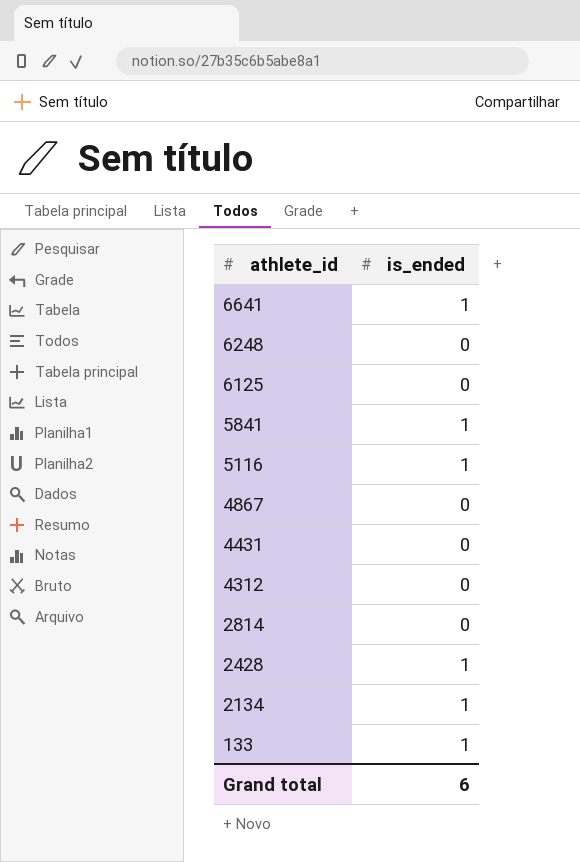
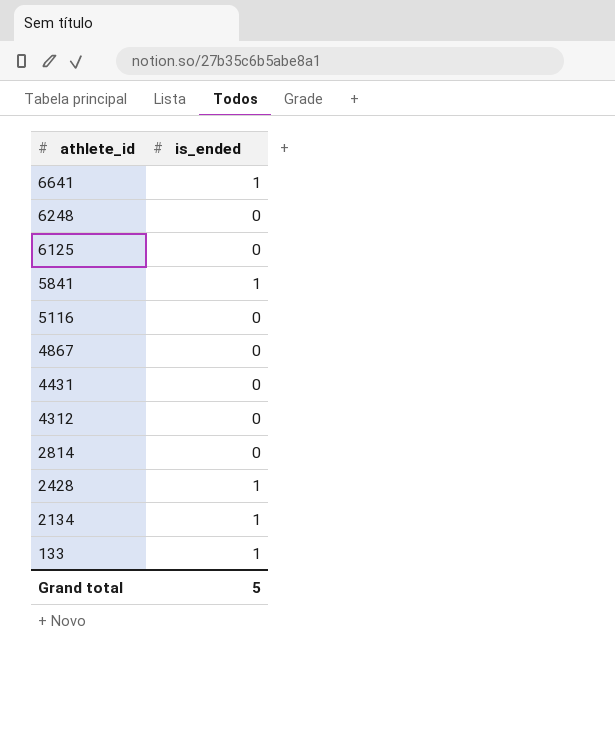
5116 | is_ended: 1 -> 0
Grand total | is_ended: 6 -> 5

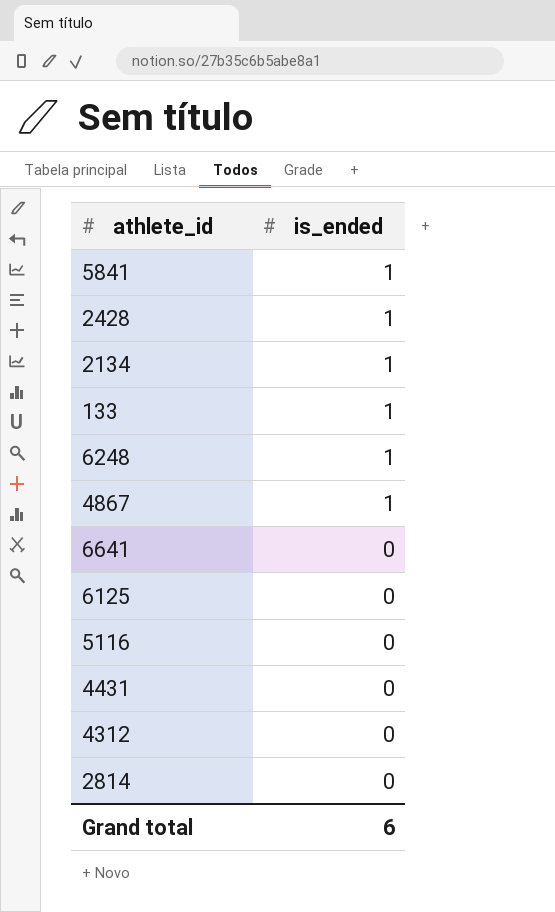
row order: athlete_id descending -> is_ended descending
6248 | is_ended: 0 -> 1
4867 | is_ended: 0 -> 1
6641 | is_ended: 1 -> 0
Grand total | is_ended: 5 -> 6

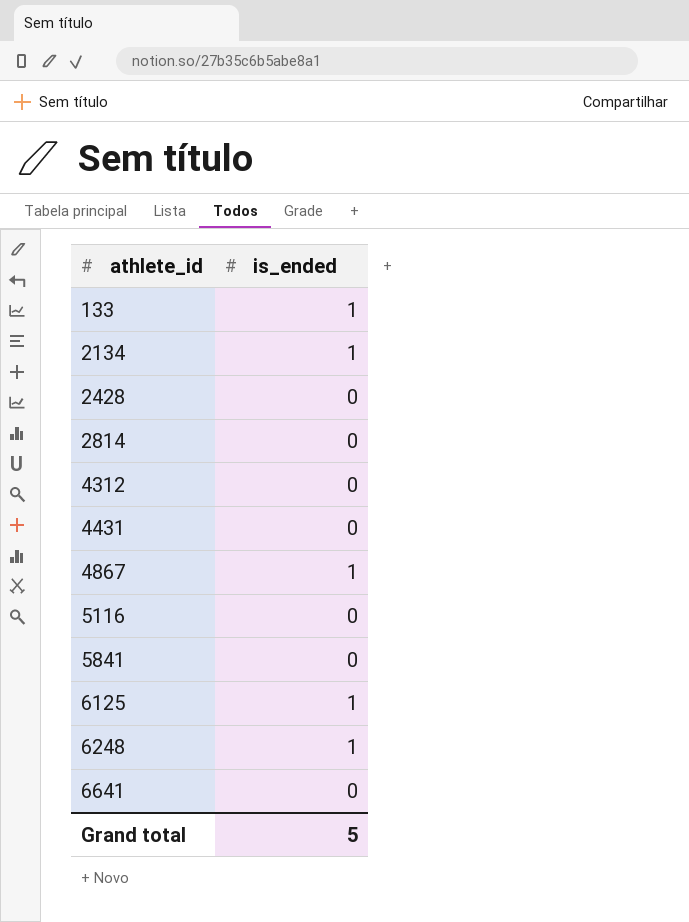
row order: is_ended descending -> athlete_id ascending
2428 | is_ended: 1 -> 0
5841 | is_ended: 1 -> 0
6125 | is_ended: 0 -> 1
Grand total | is_ended: 6 -> 5

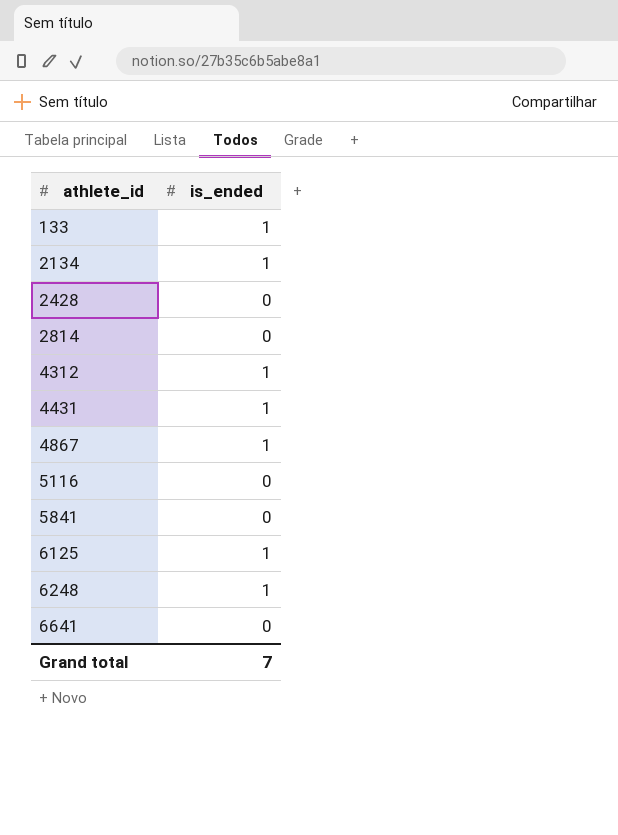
4312 | is_ended: 0 -> 1
4431 | is_ended: 0 -> 1
Grand total | is_ended: 5 -> 7

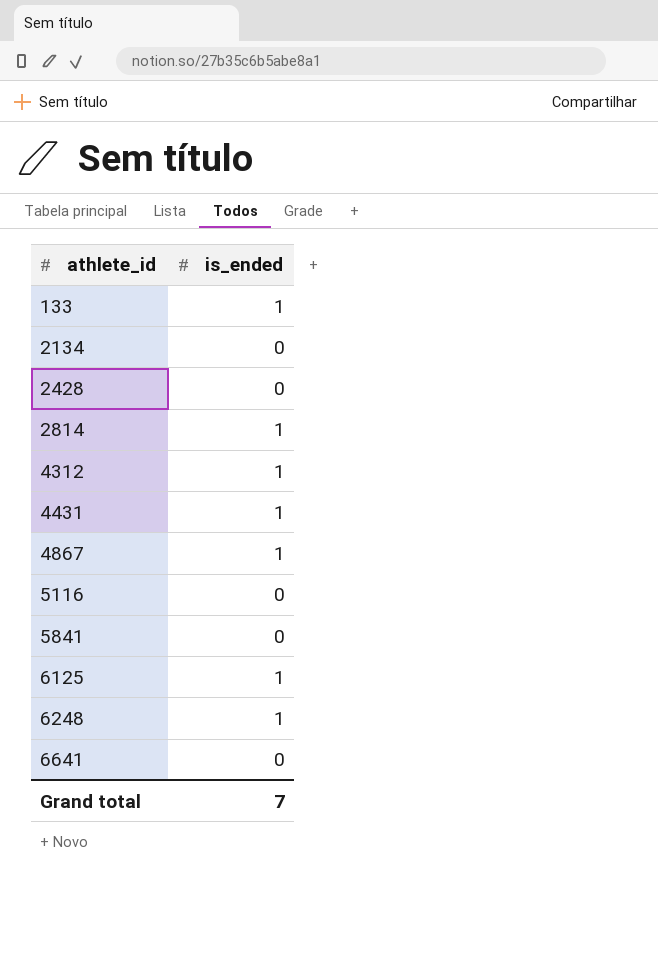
2134 | is_ended: 1 -> 0
2814 | is_ended: 0 -> 1

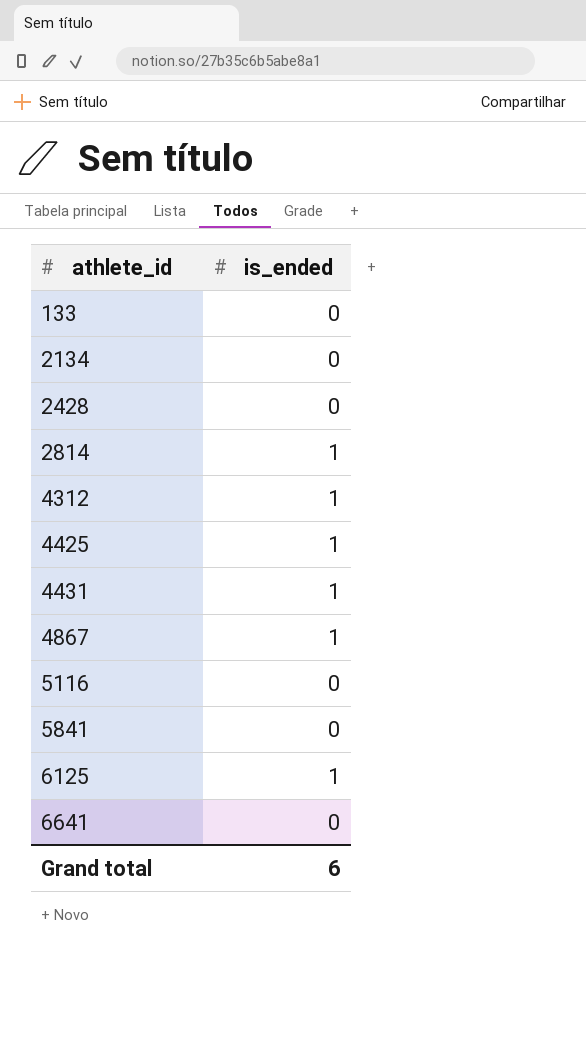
row 6248: 1 -> none
133 | is_ended: 1 -> 0
row 4425: none -> 1
Grand total | is_ended: 7 -> 6

